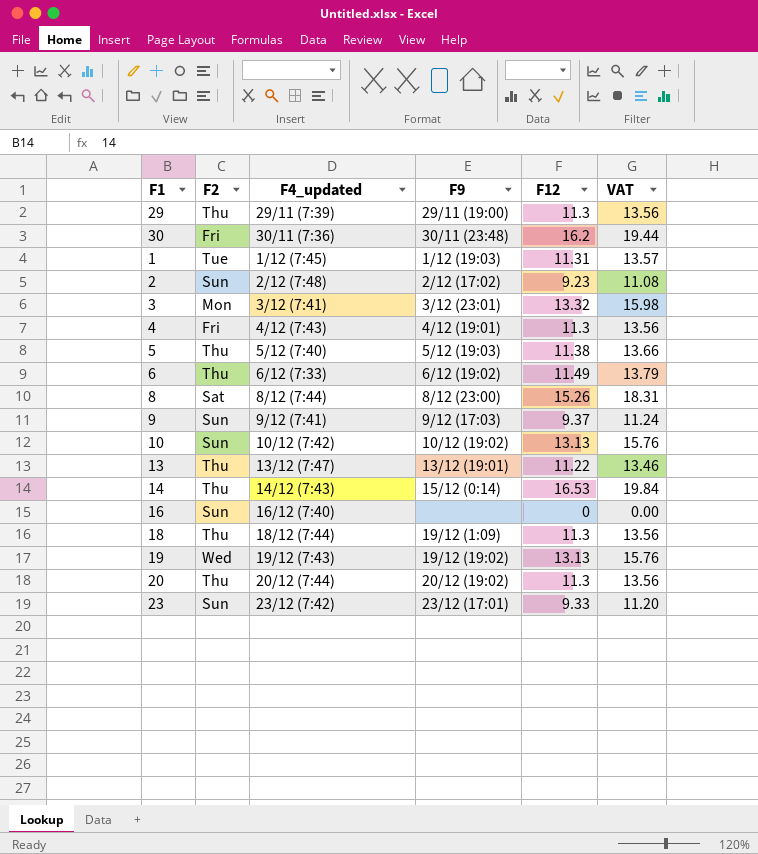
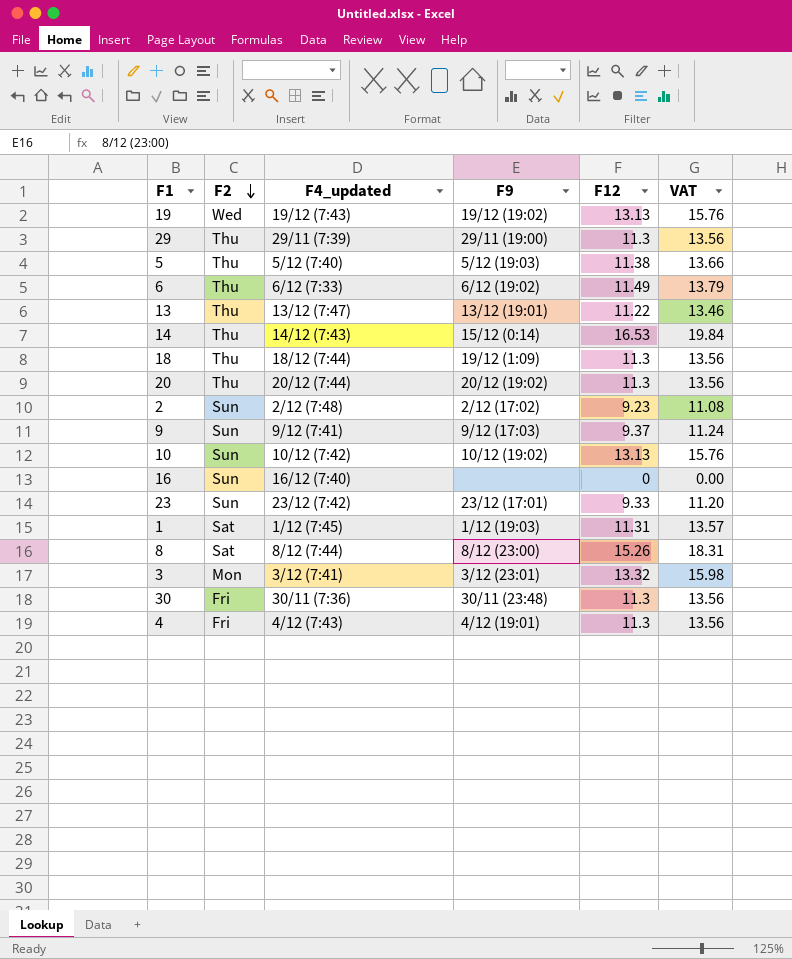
row order: none -> F2 descending
1 | F2: Tue -> Sat
30 | F12: 16.2 -> 11.3
30 | VAT: 19.44 -> 13.56

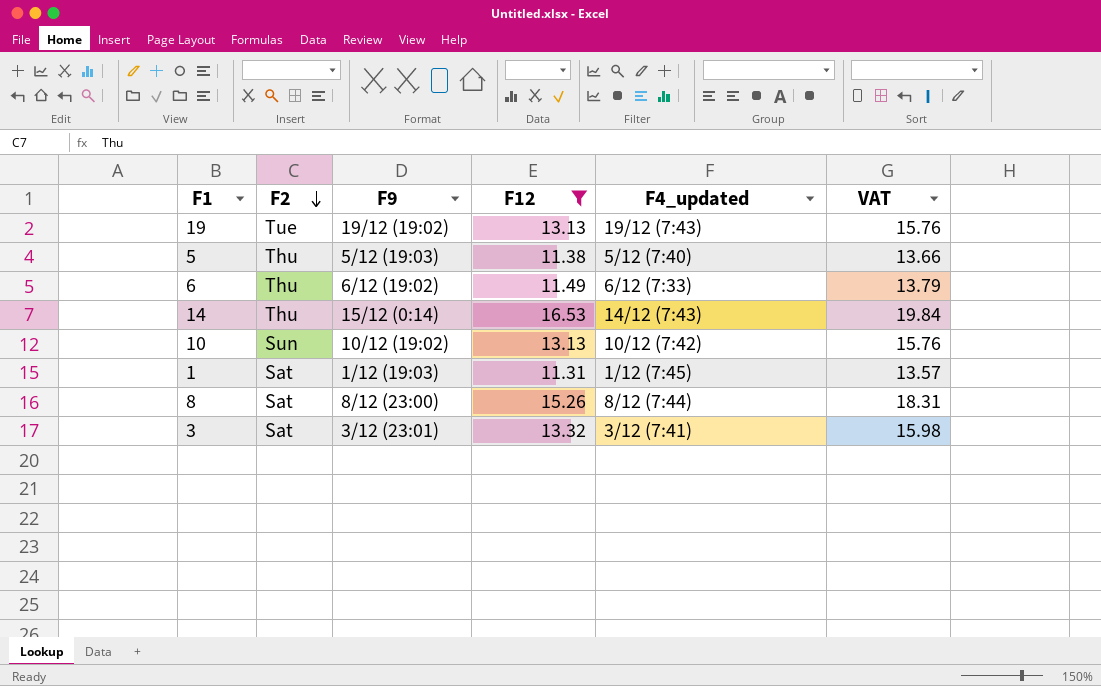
filter: none -> F12 >= 11.31
column F4_updated | position: 3 -> 5
19 | F2: Wed -> Tue
3 | F2: Mon -> Sat

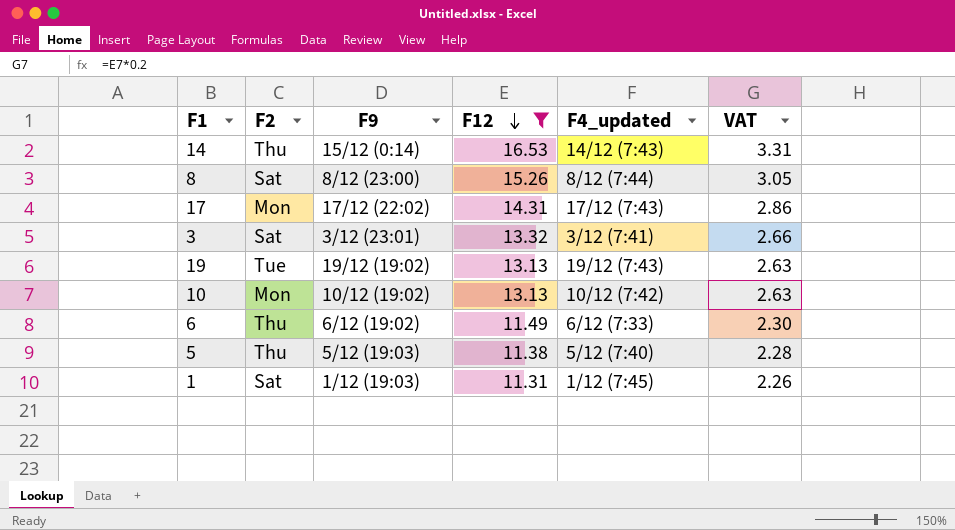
row order: F2 descending -> F12 descending
column VAT | formula: [F12] * 1.2 -> [F12] * 0.2
row 17: none -> Mon | 17/12 (22:02) | 14.31 | 17/12 (7:43) | 2.86
10 | F2: Sun -> Mon

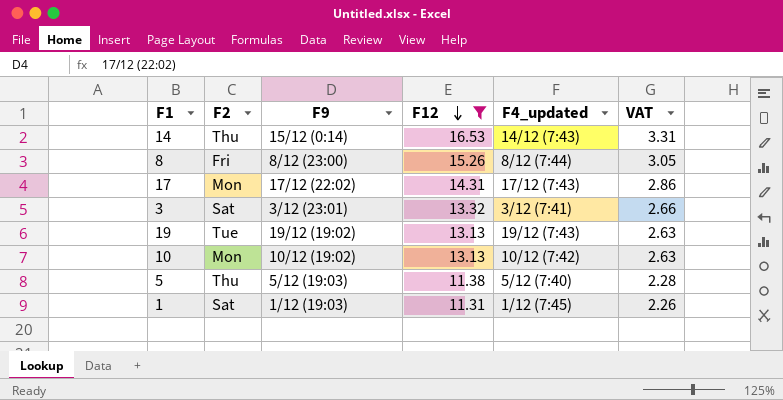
row 6: Thu | 6/12 (19:02) | 11.49 | 6/12 (7:33) | 2.30 -> none
8 | F2: Sat -> Fri

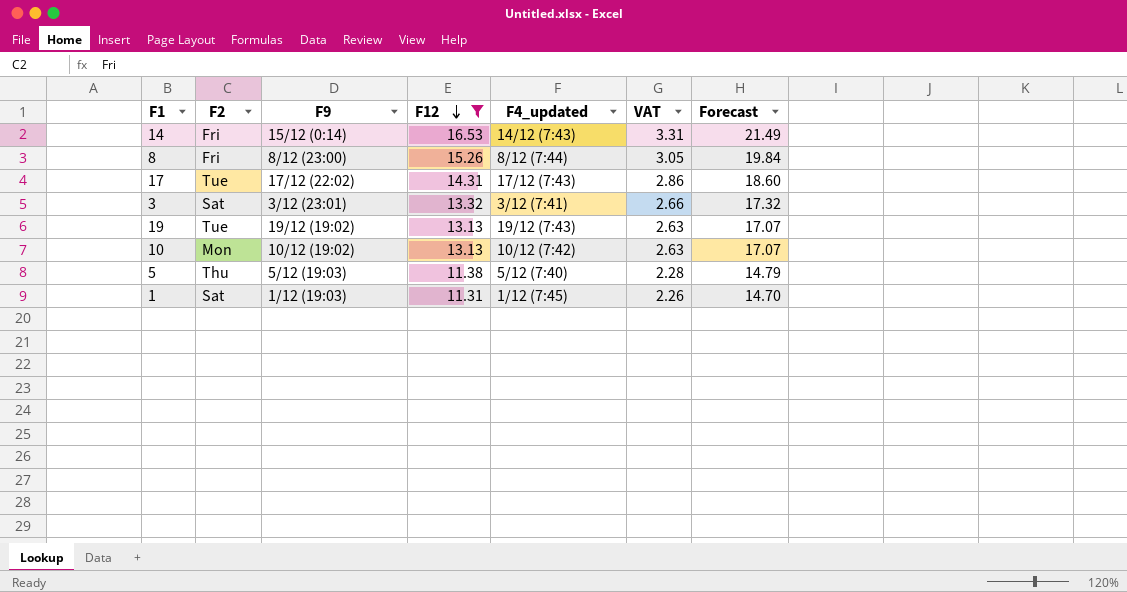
column Forecast | formula: none -> [F12] * 1.3
14 | F2: Thu -> Fri
17 | F2: Mon -> Tue

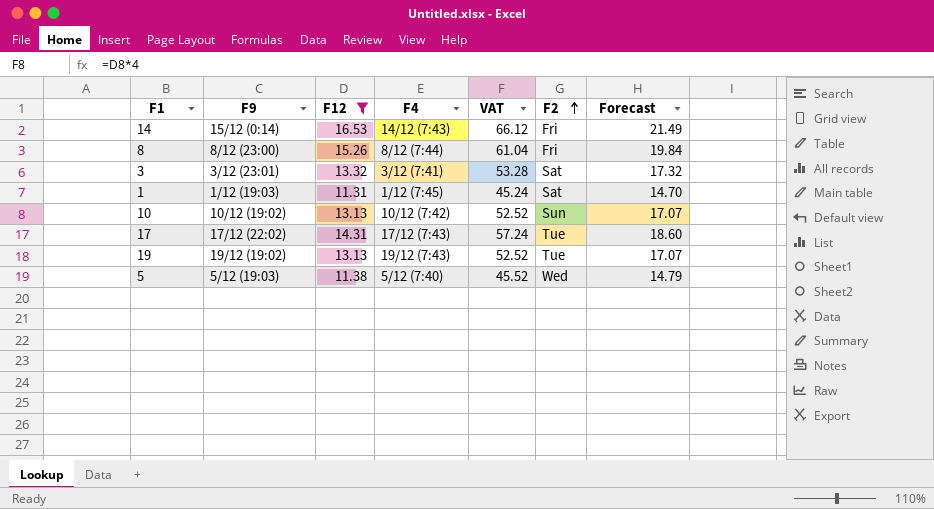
row order: F12 descending -> F2 ascending
column name: F4_updated -> F4
column VAT | formula: [F12] * 0.2 -> [F12] * 4
column F2 | position: 2 -> 6
10 | F2: Mon -> Sun
5 | F2: Thu -> Wed

